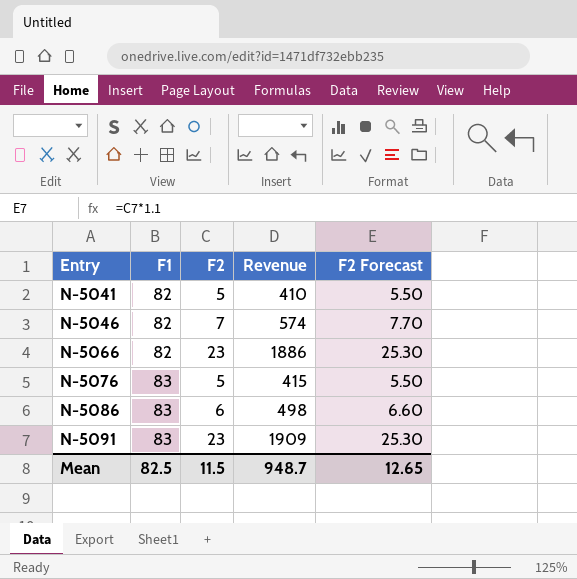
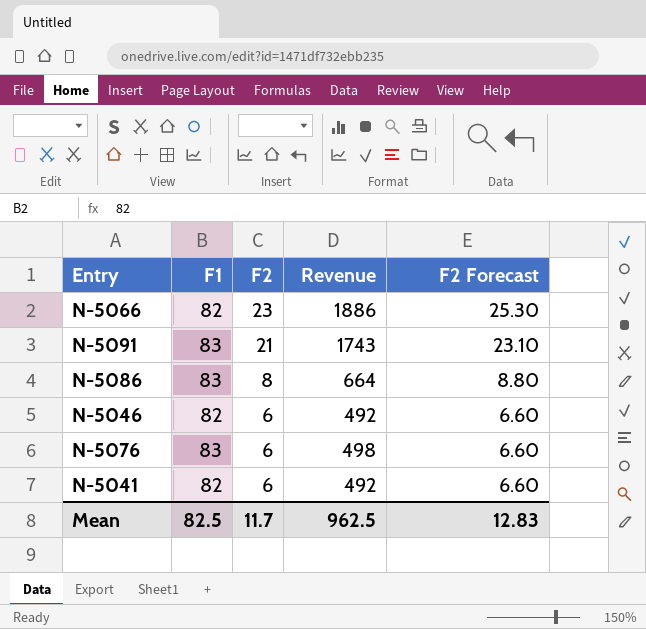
row order: Entry ascending -> F2 descending
N-5091 | F2: 23 -> 21
N-5091 | Revenue: 1909 -> 1743
N-5091 | F2 Forecast: 25.30 -> 23.10
N-5086 | F2: 6 -> 8
N-5086 | Revenue: 498 -> 664
N-5086 | F2 Forecast: 6.60 -> 8.80
N-5046 | F2: 7 -> 6
N-5046 | Revenue: 574 -> 492
N-5046 | F2 Forecast: 7.70 -> 6.60
N-5076 | F2: 5 -> 6
N-5076 | Revenue: 415 -> 498
N-5076 | F2 Forecast: 5.50 -> 6.60
N-5041 | F2: 5 -> 6
N-5041 | Revenue: 410 -> 492
N-5041 | F2 Forecast: 5.50 -> 6.60
Mean | F2: 11.5 -> 11.7
Mean | Revenue: 948.7 -> 962.5
Mean | F2 Forecast: 12.65 -> 12.83

